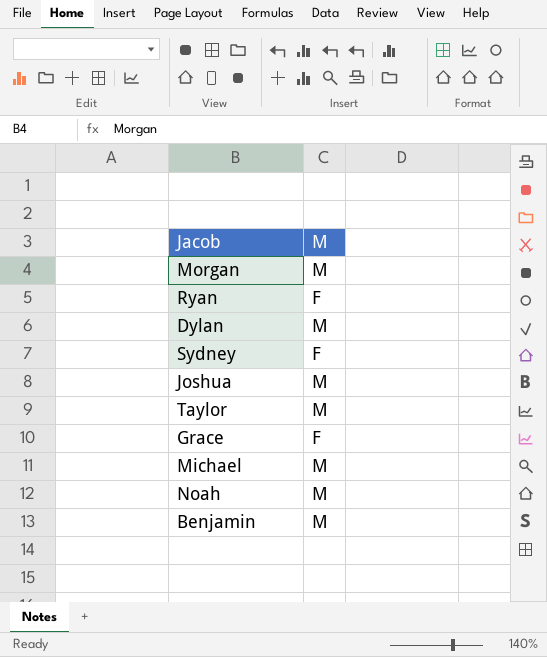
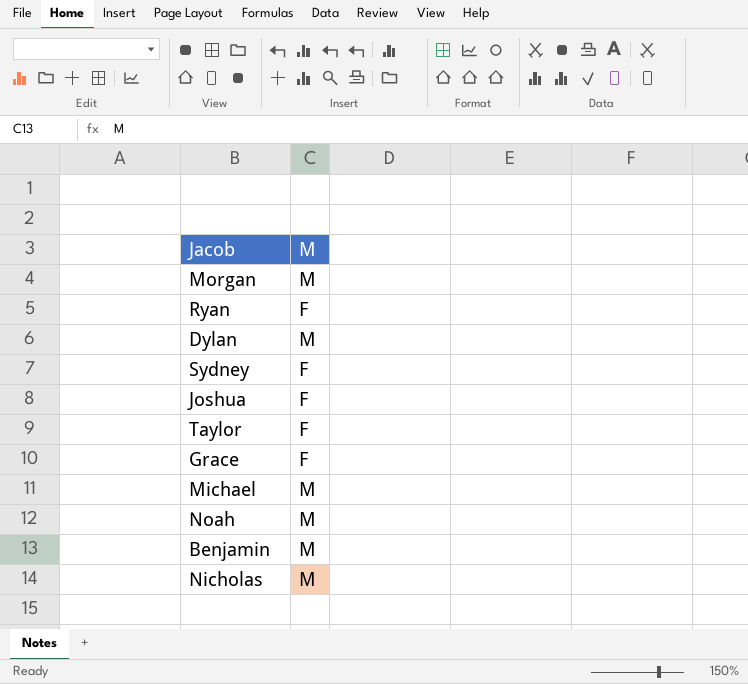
Joshua | M: M -> F
Taylor | M: M -> F
row Nicholas: none -> M

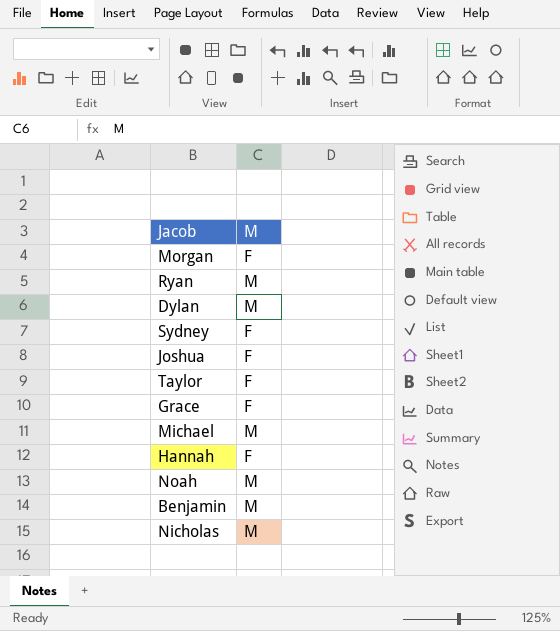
Morgan | M: M -> F
Ryan | M: F -> M
row Hannah: none -> F

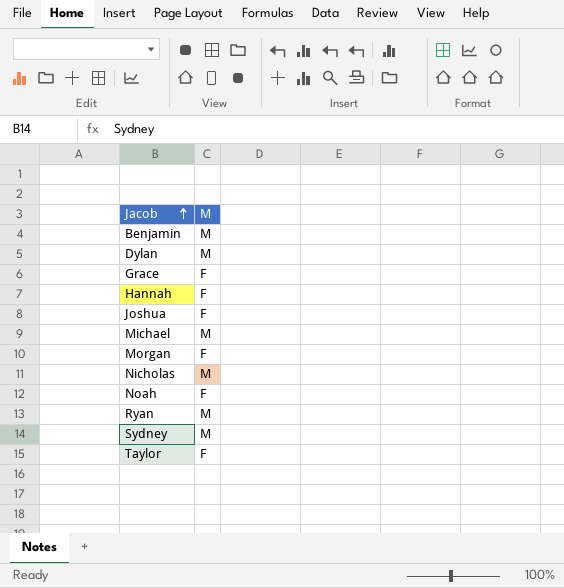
row order: none -> Jacob ascending
Noah | M: M -> F
Sydney | M: F -> M

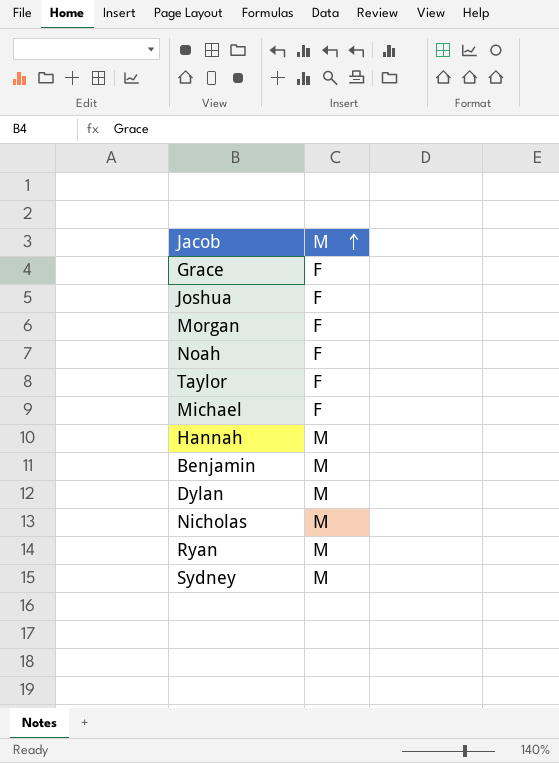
row order: Jacob ascending -> M ascending
Michael | M: M -> F
Hannah | M: F -> M

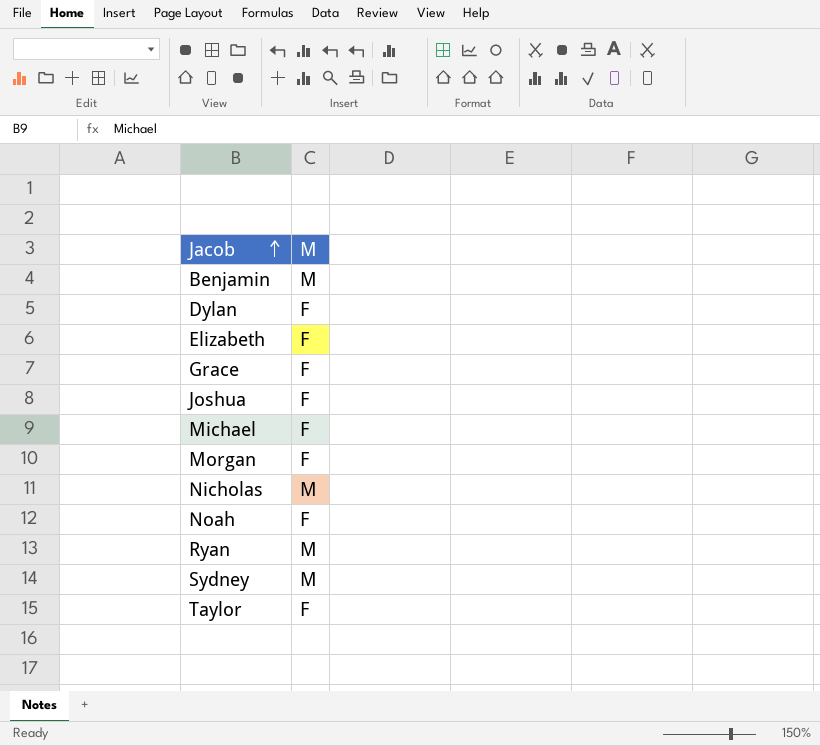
row order: M ascending -> Jacob ascending
row Hannah: M -> none
Dylan | M: M -> F
row Elizabeth: none -> F

